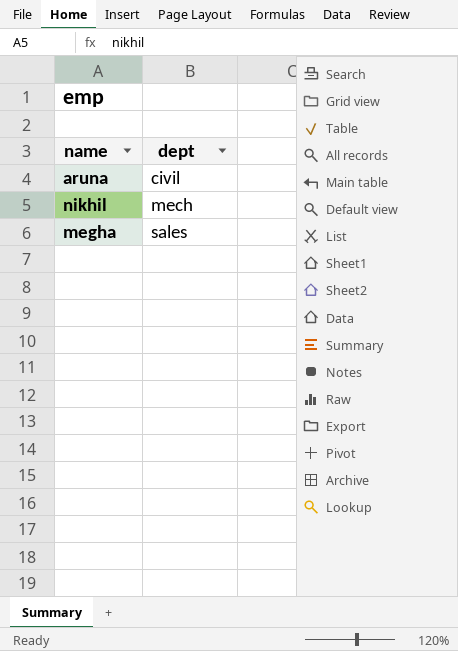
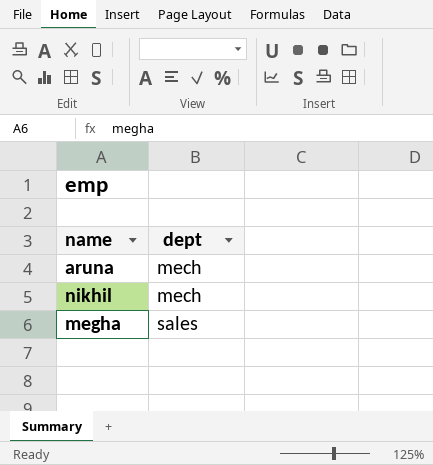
aruna | dept: civil -> mech

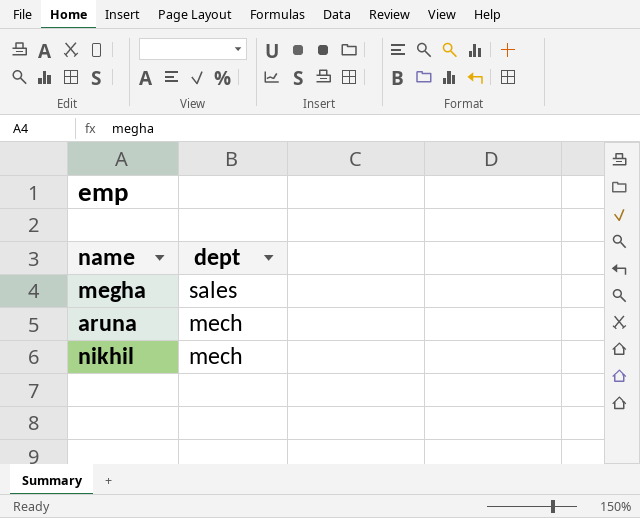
row order: dept ascending -> dept descending

